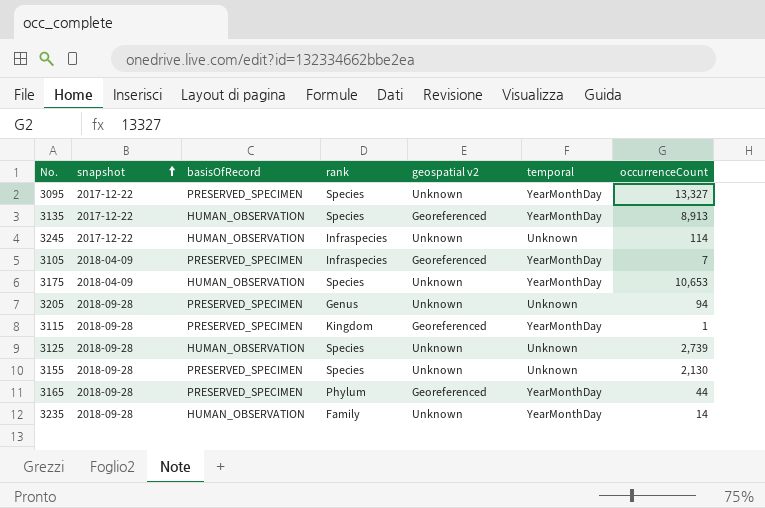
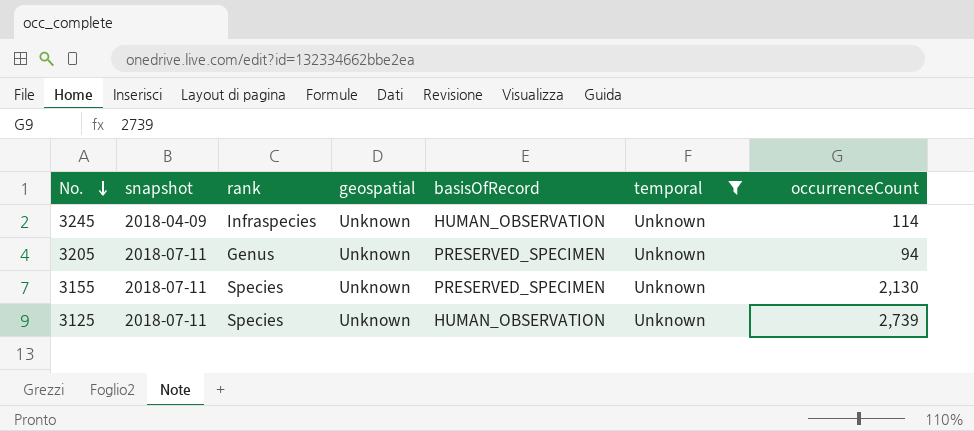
filter: none -> temporal = Unknown
row order: snapshot ascending -> No. descending
column name: geospatial v2 -> geospatial
column basisOfRecord | position: 3 -> 5
3245 | snapshot: 2017-12-22 -> 2018-04-09
3205 | snapshot: 2018-09-28 -> 2018-07-11
3155 | snapshot: 2018-09-28 -> 2018-07-11
3125 | snapshot: 2018-09-28 -> 2018-07-11

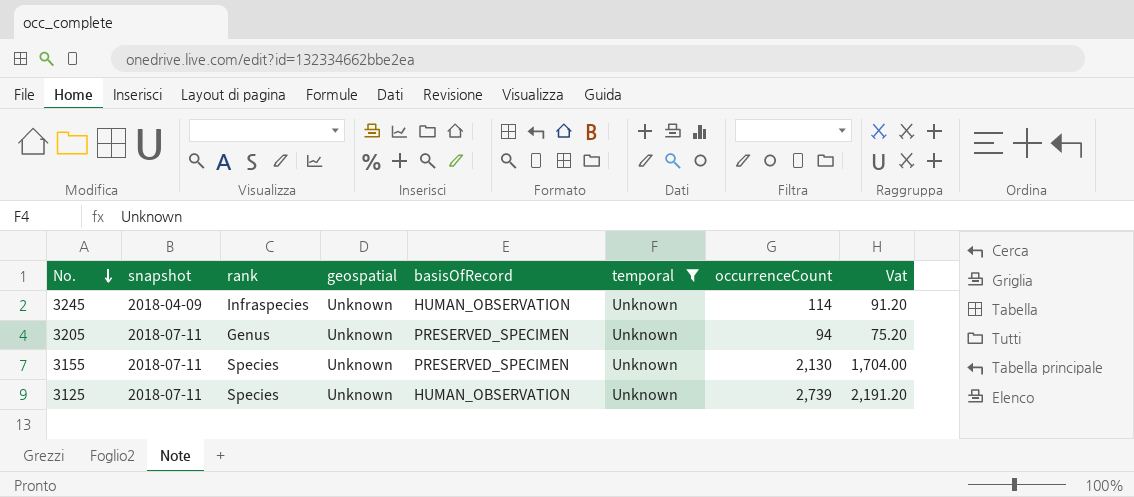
column Vat | formula: none -> [occurrenceCount] * 0.8

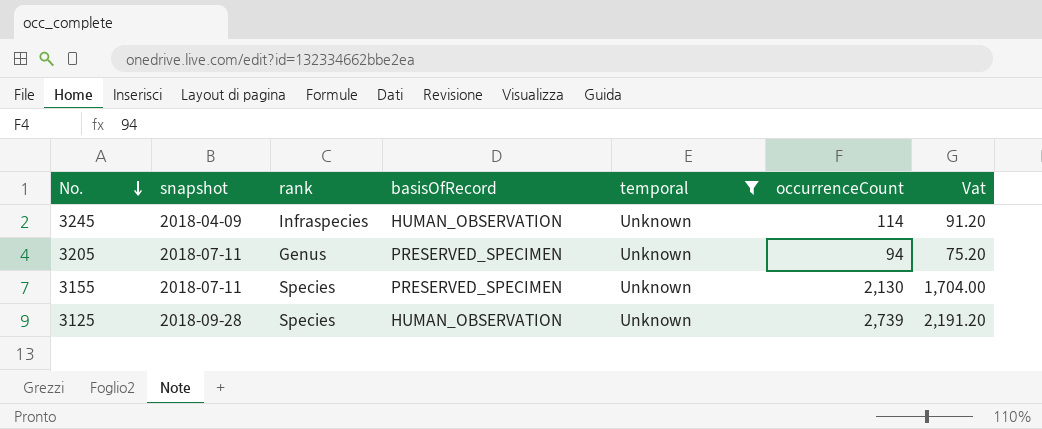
column geospatial | position: 4 -> none
3125 | snapshot: 2018-07-11 -> 2018-09-28

